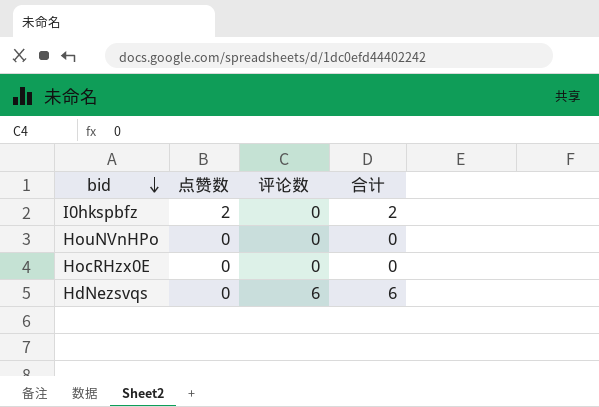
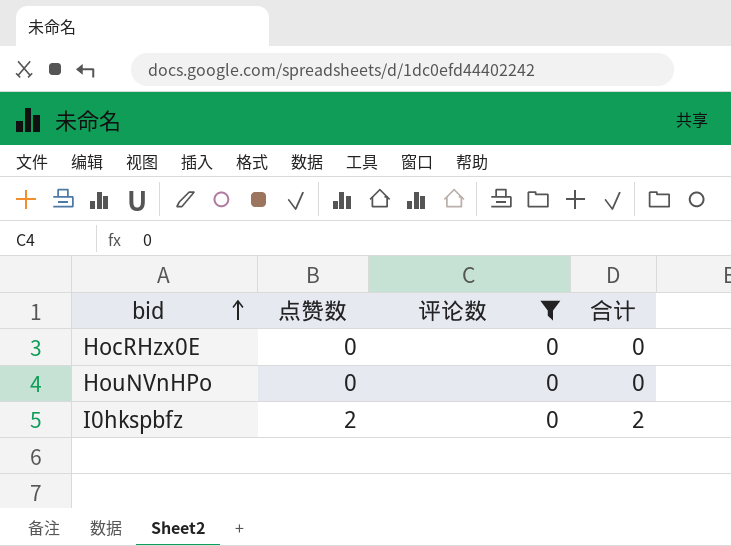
filter: none -> 评论数 = 0
row order: bid descending -> bid ascending

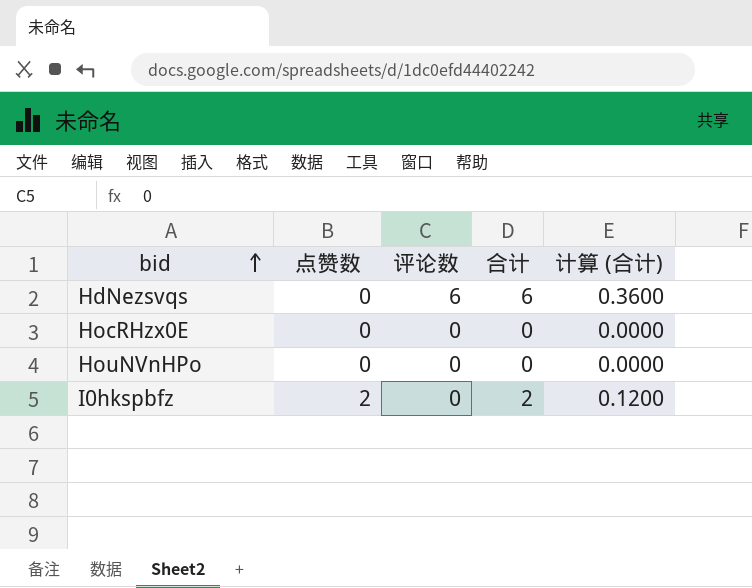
filter: 评论数 = 0 -> none
column 计算 (合计) | formula: none -> [合计] * 0.06

